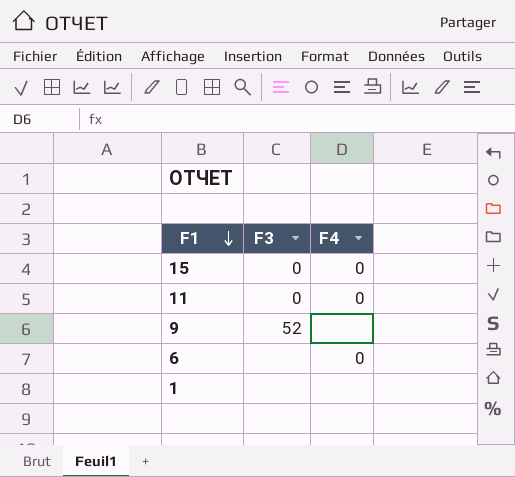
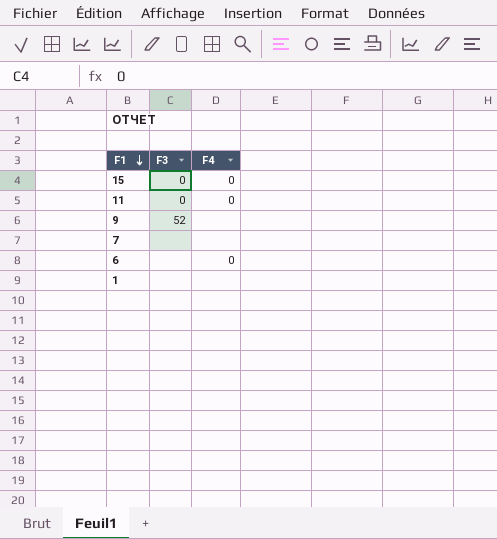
row 7: none -> none | none

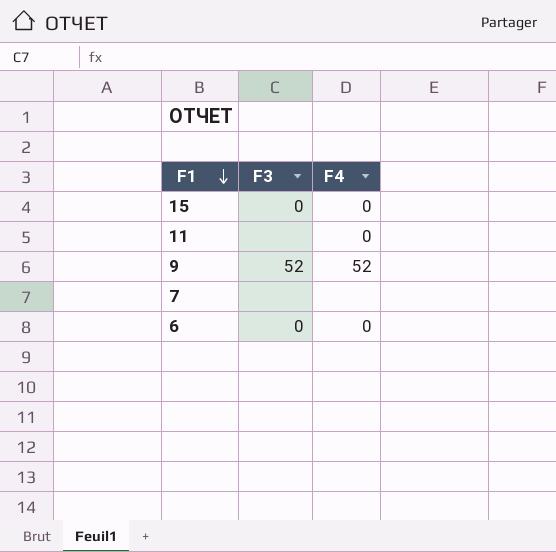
row 1: none | none -> none
11 | F3: 0 -> none
9 | F4: none -> 52
6 | F3: none -> 0

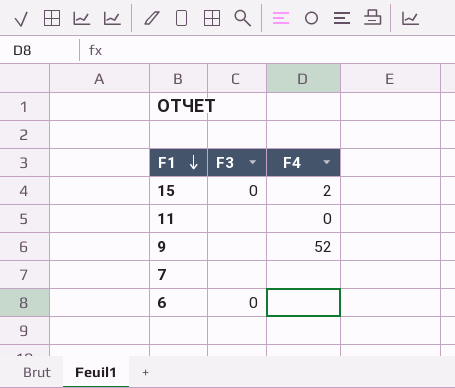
15 | F4: 0 -> 2
9 | F3: 52 -> none
6 | F4: 0 -> none

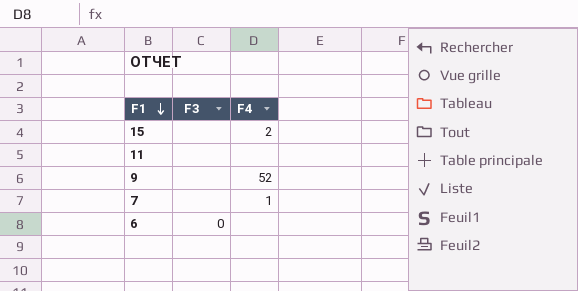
15 | F3: 0 -> none
11 | F4: 0 -> none
7 | F4: none -> 1

